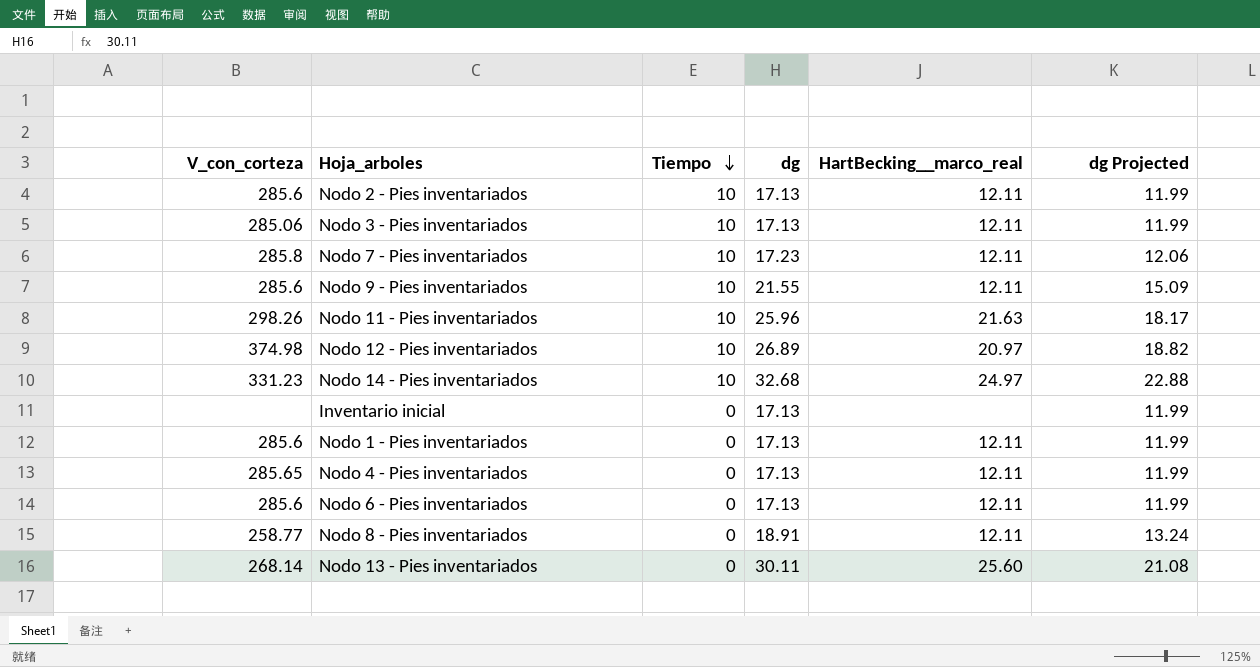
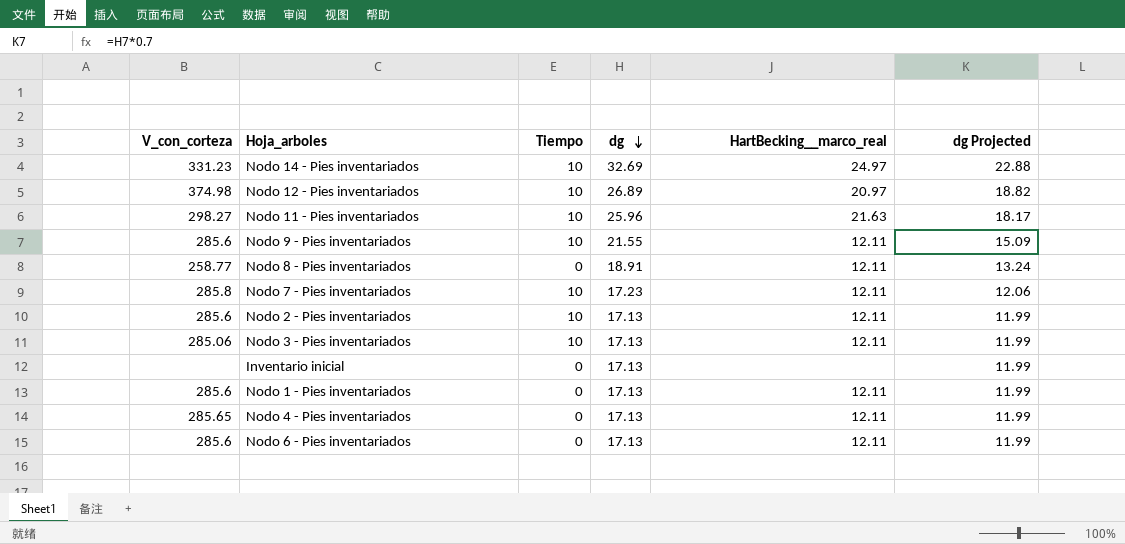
row order: Tiempo descending -> dg descending
row Nodo 13 - Pies inventariados: 268.14 | 0 | 30.11 | 25.60 | 21.08 -> none
Nodo 14 - Pies inventariados | dg: 32.68 -> 32.69
Nodo 11 - Pies inventariados | V_con_corteza: 298.26 -> 298.27

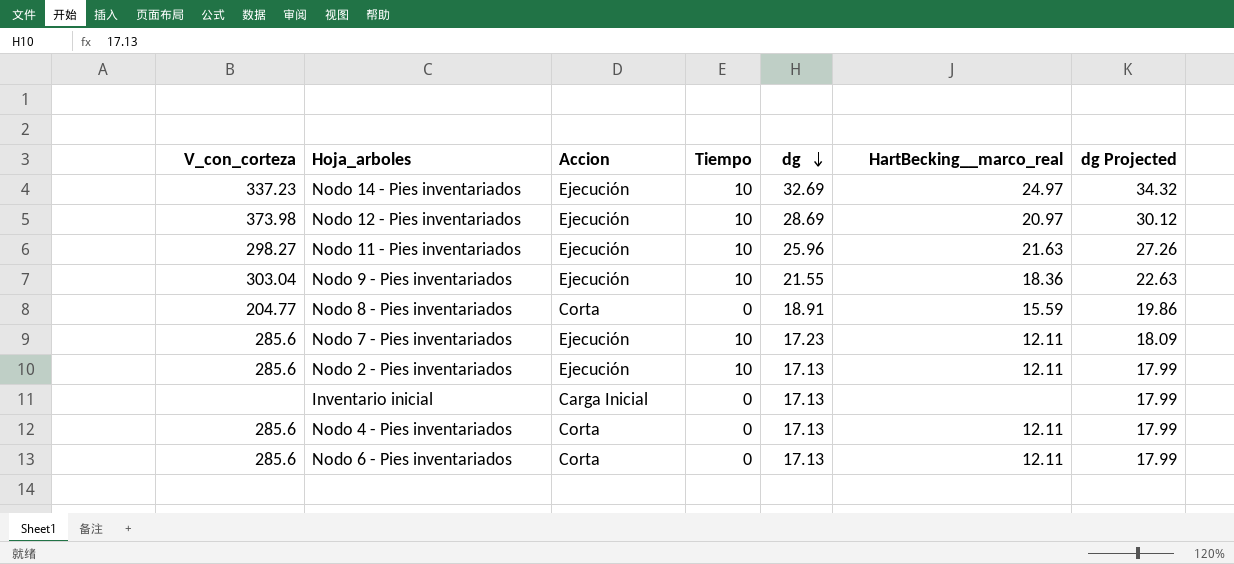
column Accion | position: none -> 3
column dg Projected | formula: [dg] * 0.7 -> [dg] * 1.05
row Nodo 3 - Pies inventariados: 285.06 | 10 | 17.13 | 12.11 | 11.99 -> none
row Nodo 1 - Pies inventariados: 285.6 | 0 | 17.13 | 12.11 | 11.99 -> none
Nodo 14 - Pies inventariados | V_con_corteza: 331.23 -> 337.23
Nodo 12 - Pies inventariados | V_con_corteza: 374.98 -> 373.98
Nodo 12 - Pies inventariados | dg: 26.89 -> 28.69
Nodo 9 - Pies inventariados | V_con_corteza: 285.6 -> 303.04
Nodo 9 - Pies inventariados | HartBecking__marco_real: 12.11 -> 18.36
Nodo 8 - Pies inventariados | V_con_corteza: 258.77 -> 204.77
Nodo 8 - Pies inventariados | HartBecking__marco_real: 12.11 -> 15.59
Nodo 7 - Pies inventariados | V_con_corteza: 285.8 -> 285.6
Nodo 4 - Pies inventariados | V_con_corteza: 285.65 -> 285.6

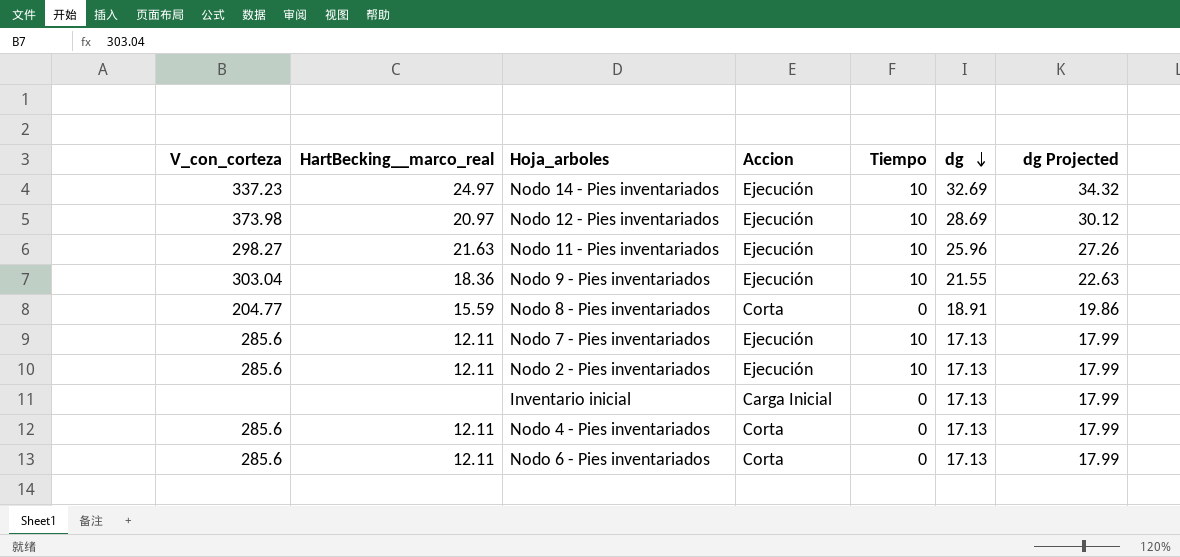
column HartBecking__marco_real | position: 6 -> 2
Nodo 7 - Pies inventariados | dg: 17.23 -> 17.13
Nodo 7 - Pies inventariados | dg Projected: 18.09 -> 17.99

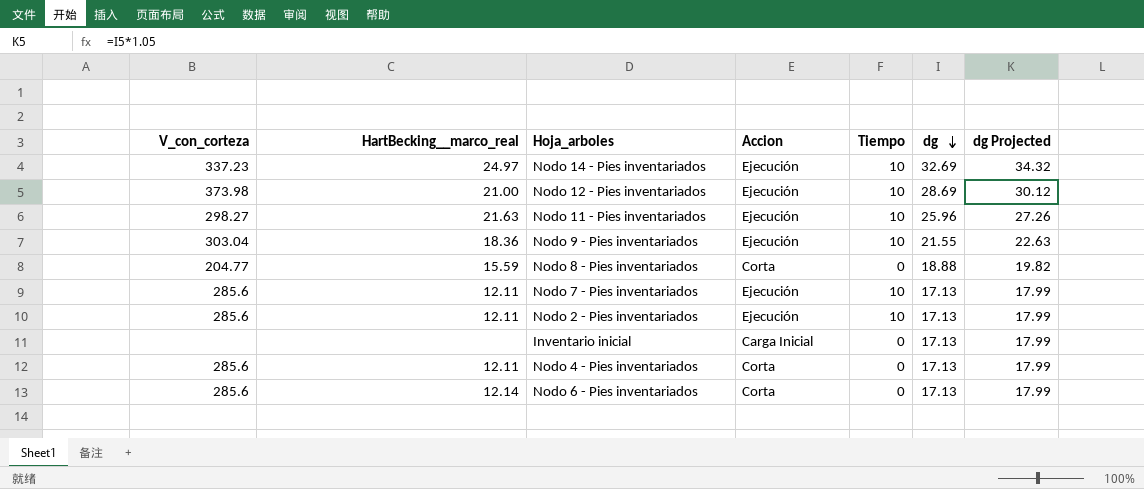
Nodo 12 - Pies inventariados | HartBecking__marco_real: 20.97 -> 21.00
Nodo 8 - Pies inventariados | dg: 18.91 -> 18.88
Nodo 8 - Pies inventariados | dg Projected: 19.86 -> 19.82
Nodo 6 - Pies inventariados | HartBecking__marco_real: 12.11 -> 12.14

